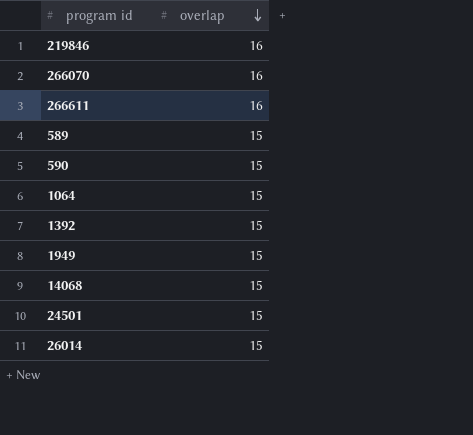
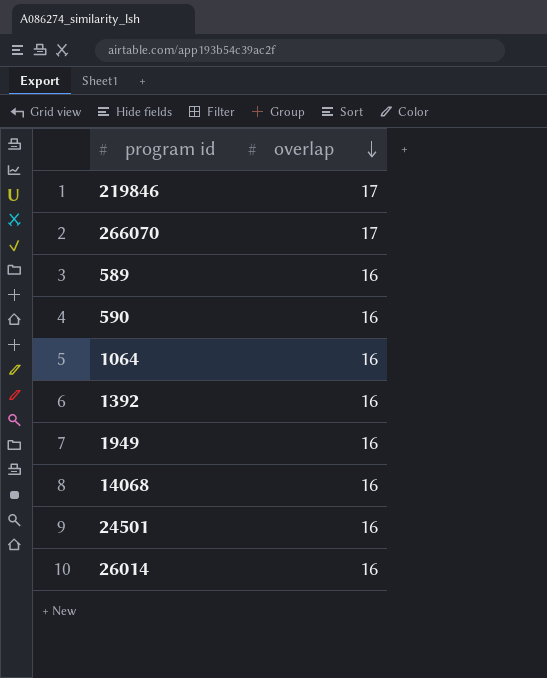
row 266611: 16 -> none
219846 | overlap: 16 -> 17
266070 | overlap: 16 -> 17
589 | overlap: 15 -> 16
590 | overlap: 15 -> 16
1064 | overlap: 15 -> 16
1392 | overlap: 15 -> 16
1949 | overlap: 15 -> 16
14068 | overlap: 15 -> 16
24501 | overlap: 15 -> 16
26014 | overlap: 15 -> 16

